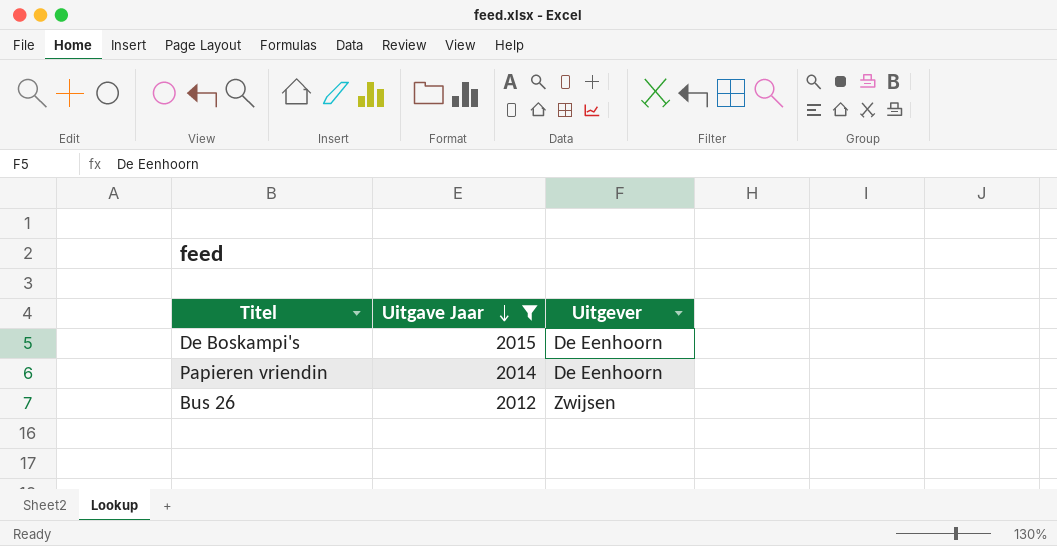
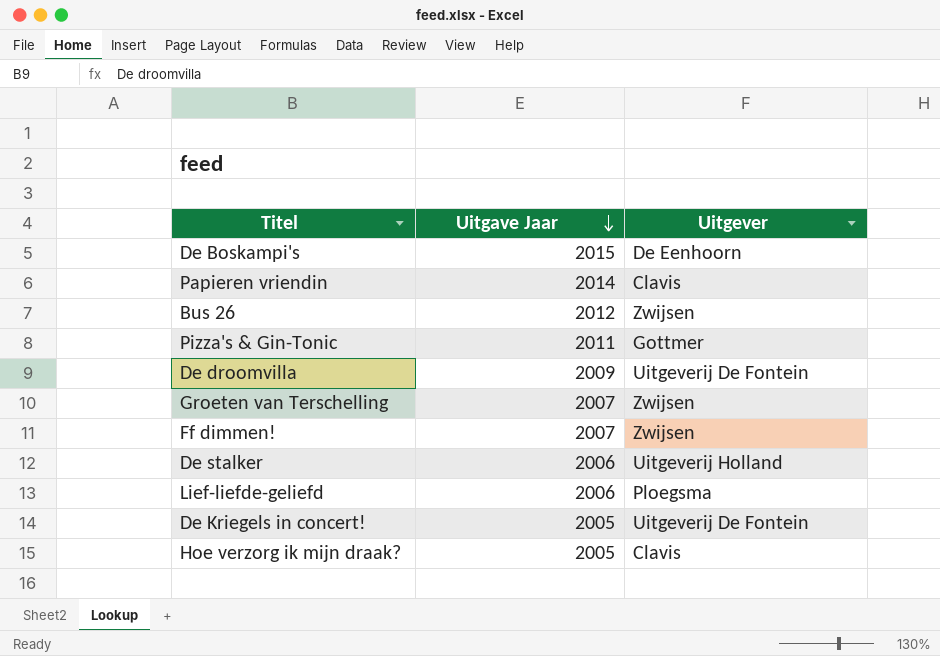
filter: Uitgave Jaar >= 2012 -> none
Papieren vriendin | Uitgever: De Eenhoorn -> Clavis

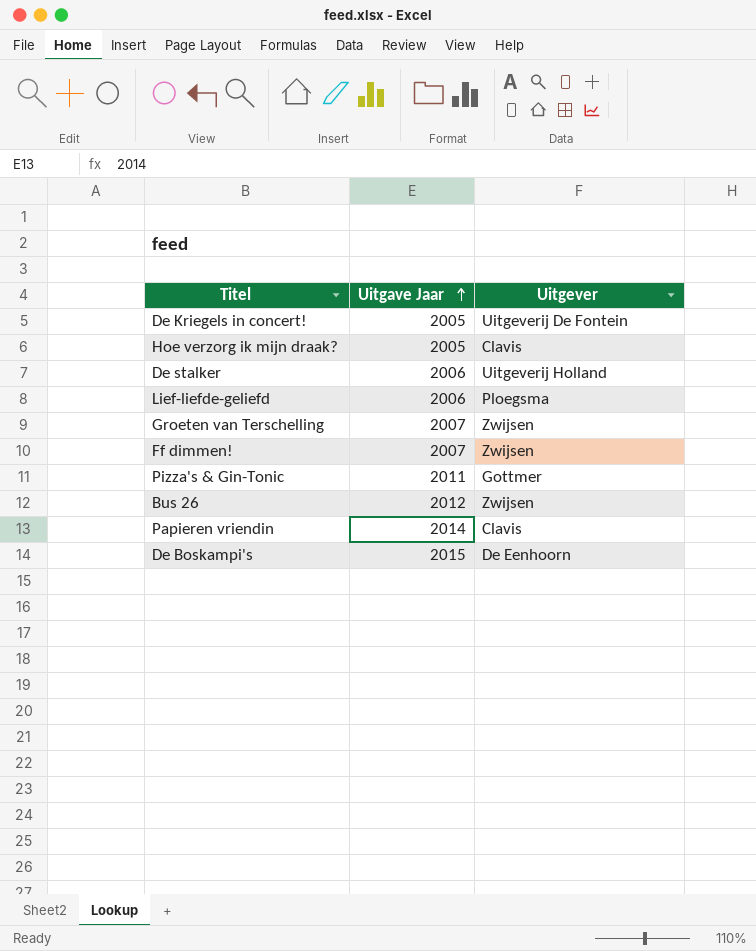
row order: Uitgave Jaar descending -> Uitgave Jaar ascending
row De droomvilla: 2009 | Uitgeverij De Fontein -> none

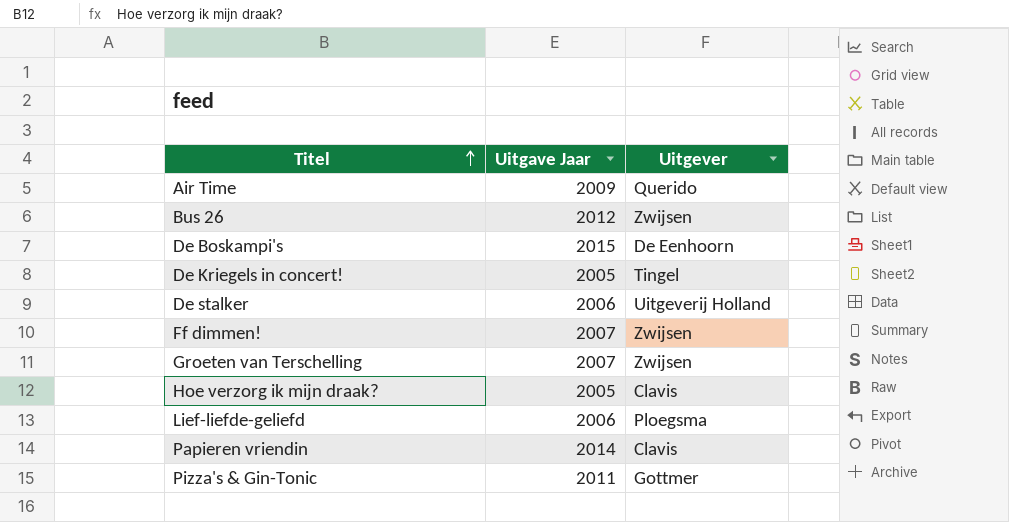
row order: Uitgave Jaar ascending -> Titel ascending
row Air Time: none -> 2009 | Querido
De Kriegels in concert! | Uitgever: Uitgeverij De Fontein -> Tingel

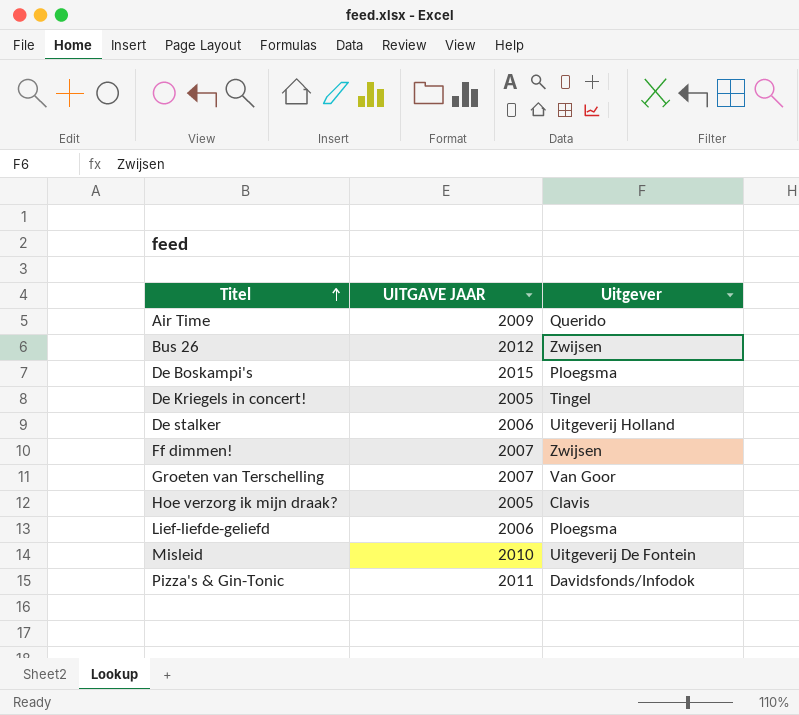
column name: Uitgave Jaar -> UITGAVE JAAR
row Papieren vriendin: 2014 | Clavis -> none
De Boskampi's | Uitgever: De Eenhoorn -> Ploegsma
Groeten van Terschelling | Uitgever: Zwijsen -> Van Goor
row Misleid: none -> 2010 | Uitgeverij De Fontein
Pizza's & Gin-Tonic | Uitgever: Gottmer -> Davidsfonds/Infodok

